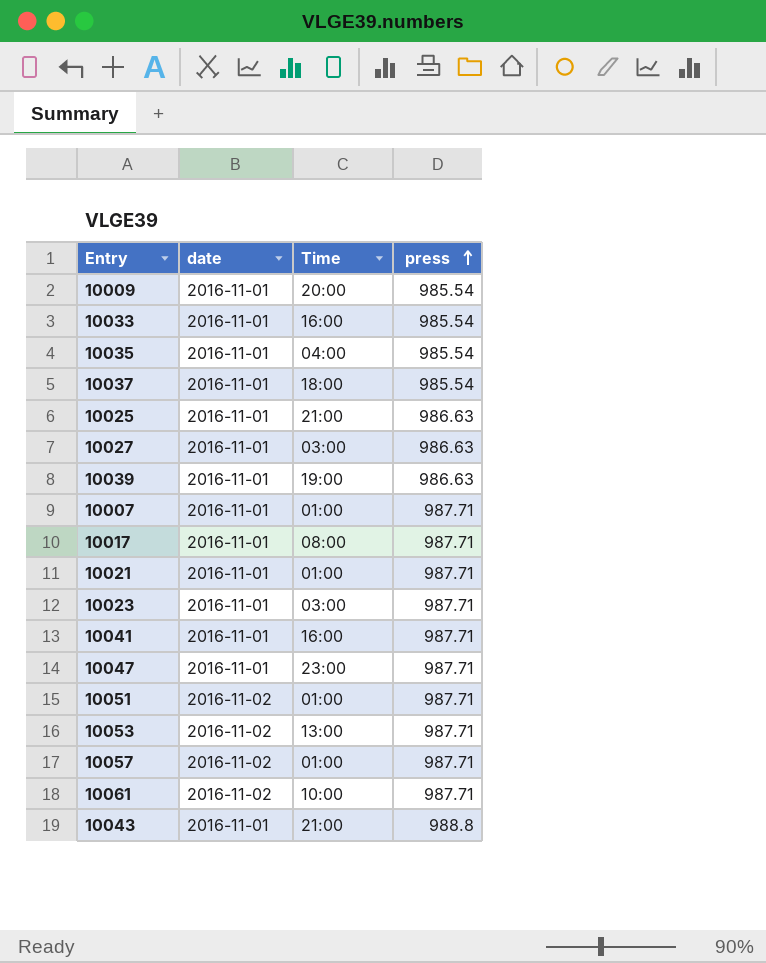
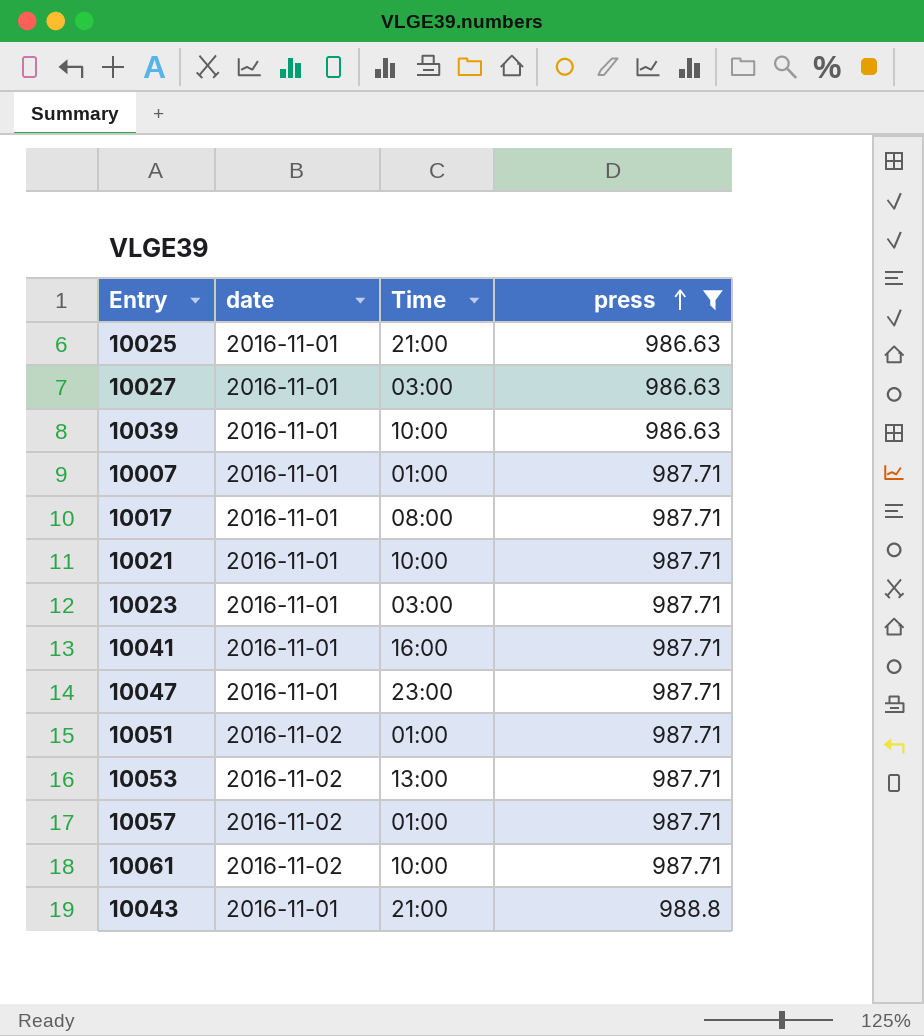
filter: none -> press != 985.54
10039 | Time: 19:00 -> 10:00
10021 | Time: 01:00 -> 10:00

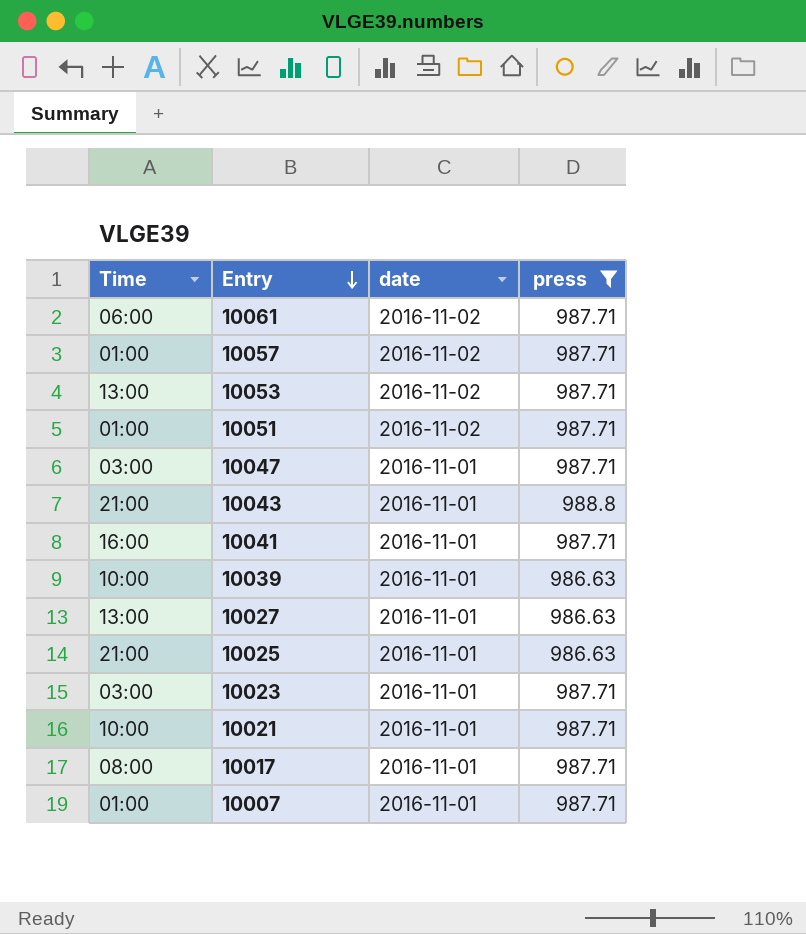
row order: press ascending -> Entry descending
column Time | position: 3 -> 1
10061 | Time: 10:00 -> 06:00
10047 | Time: 23:00 -> 03:00
10027 | Time: 03:00 -> 13:00

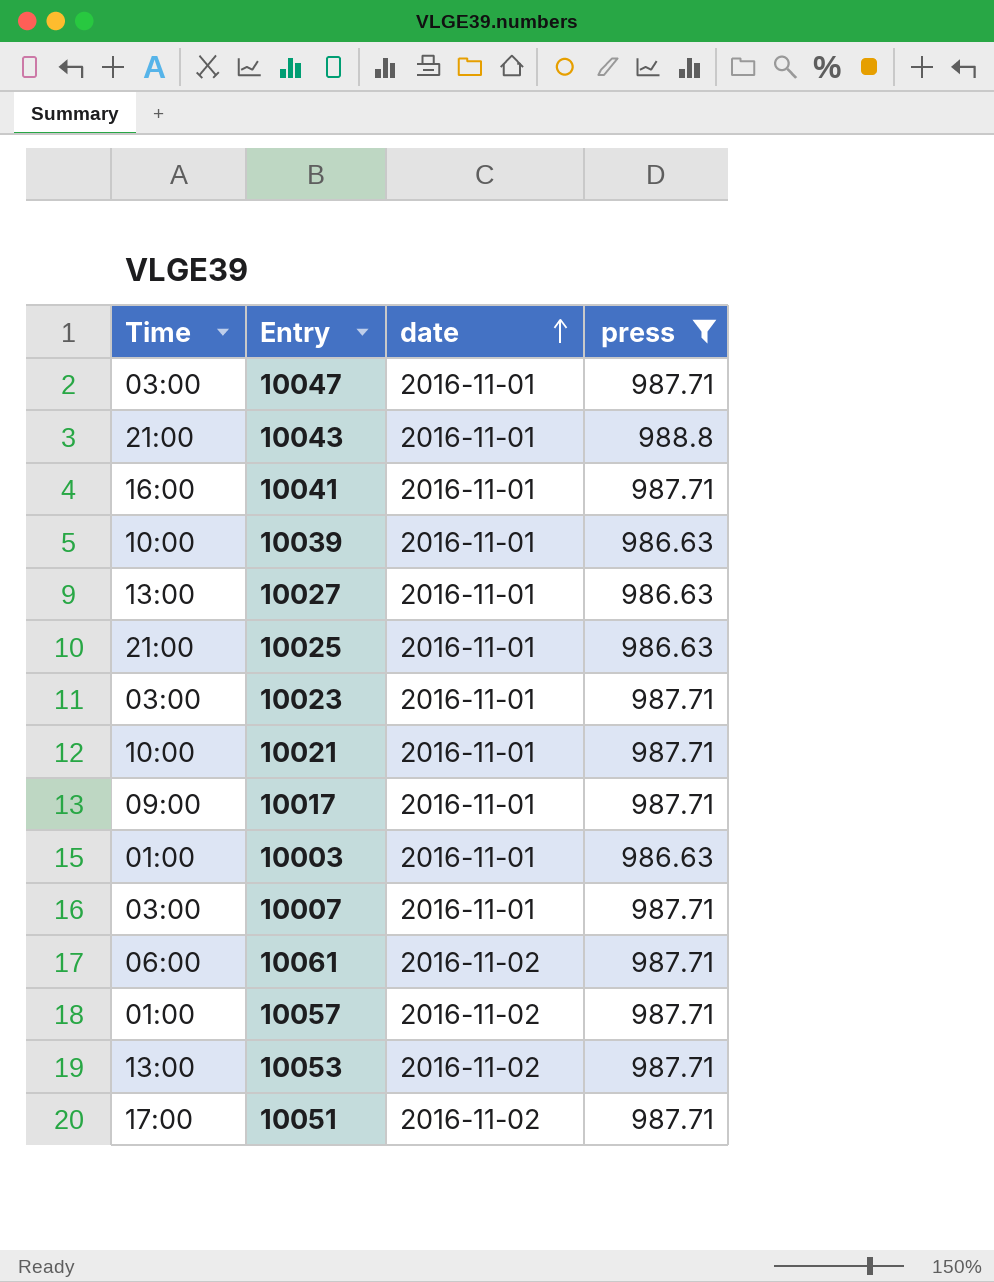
row order: Entry descending -> date ascending
10017 | Time: 08:00 -> 09:00
row 10003: none -> 01:00 | 2016-11-01 | 986.63
10007 | Time: 01:00 -> 03:00
10051 | Time: 01:00 -> 17:00

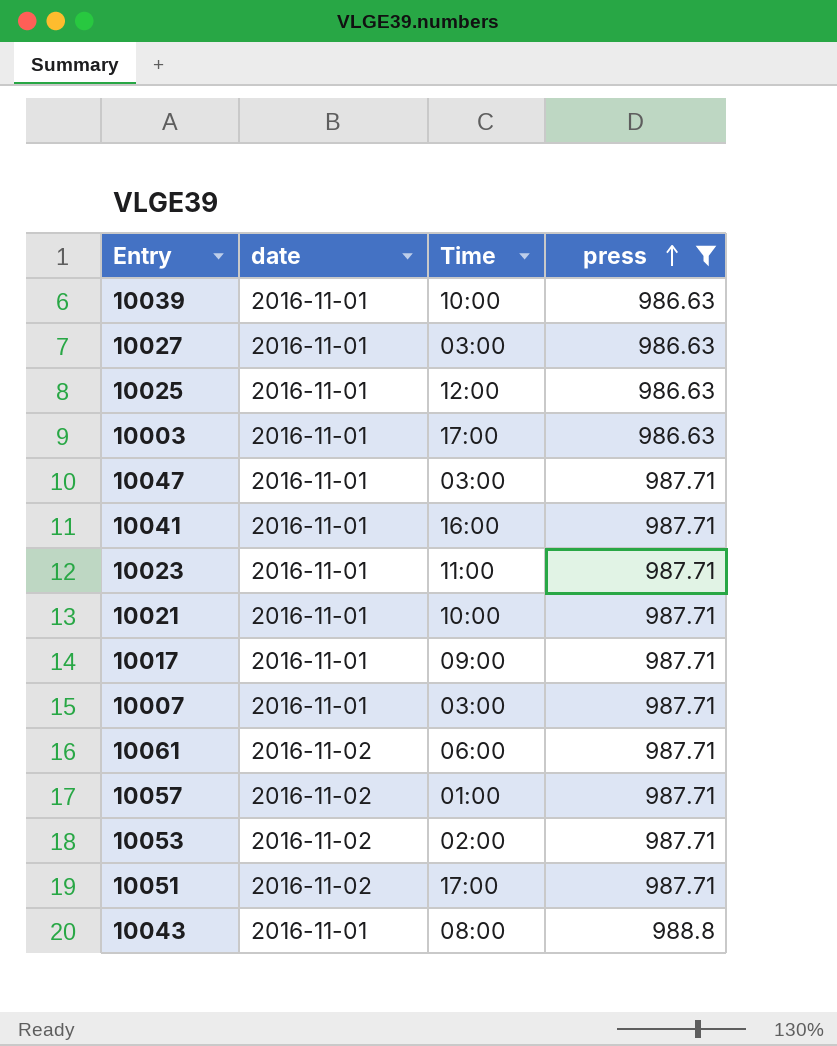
row order: date ascending -> press ascending
column Time | position: 1 -> 3
10027 | Time: 13:00 -> 03:00
10025 | Time: 21:00 -> 12:00
10003 | Time: 01:00 -> 17:00
10023 | Time: 03:00 -> 11:00
10053 | Time: 13:00 -> 02:00
10043 | Time: 21:00 -> 08:00

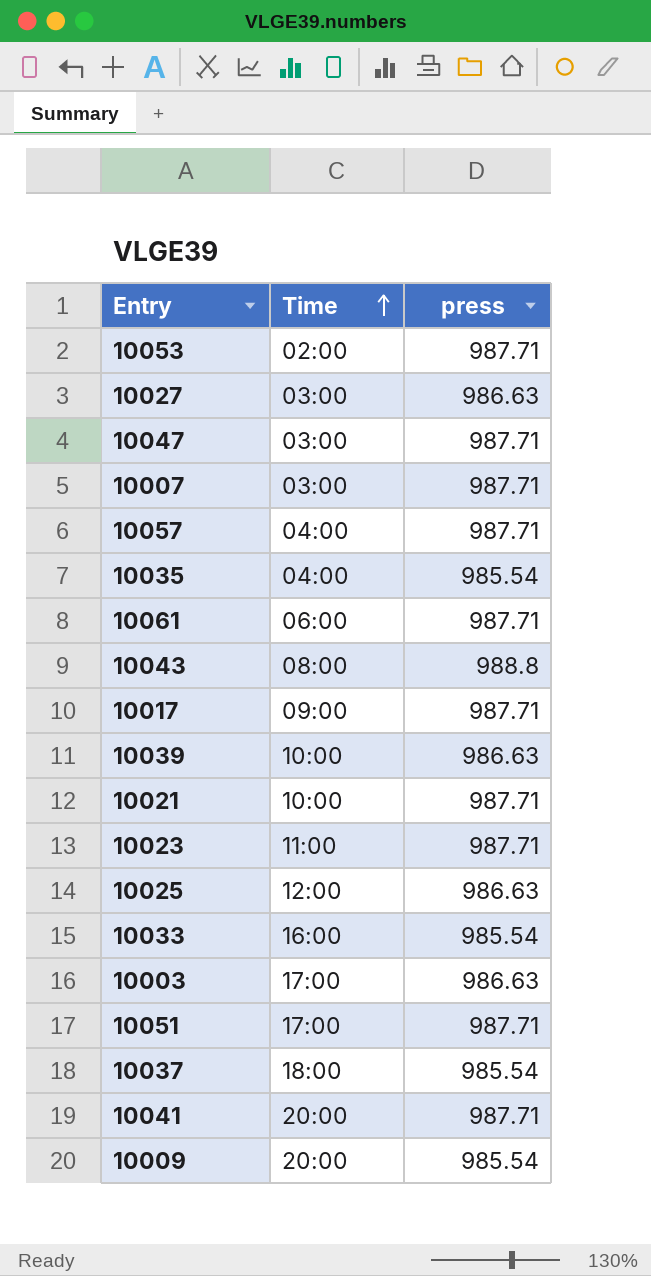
filter: press != 985.54 -> none
row order: press ascending -> Time ascending
column date | position: 2 -> none
10057 | Time: 01:00 -> 04:00
10041 | Time: 16:00 -> 20:00

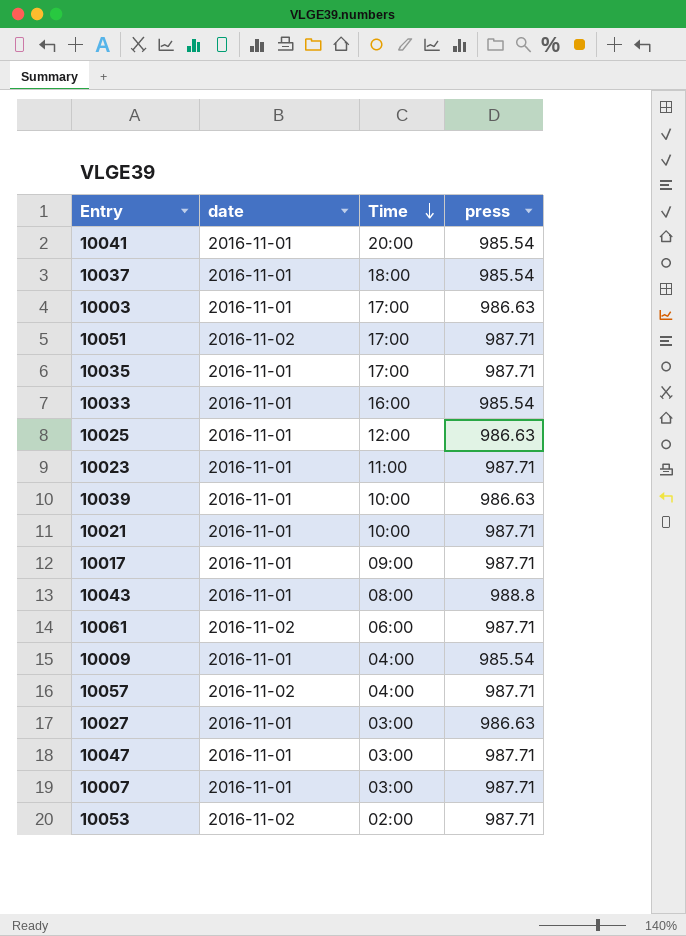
row order: Time ascending -> Time descending
column date | position: none -> 2
10041 | press: 987.71 -> 985.54
10035 | Time: 04:00 -> 17:00
10035 | press: 985.54 -> 987.71
10009 | Time: 20:00 -> 04:00

